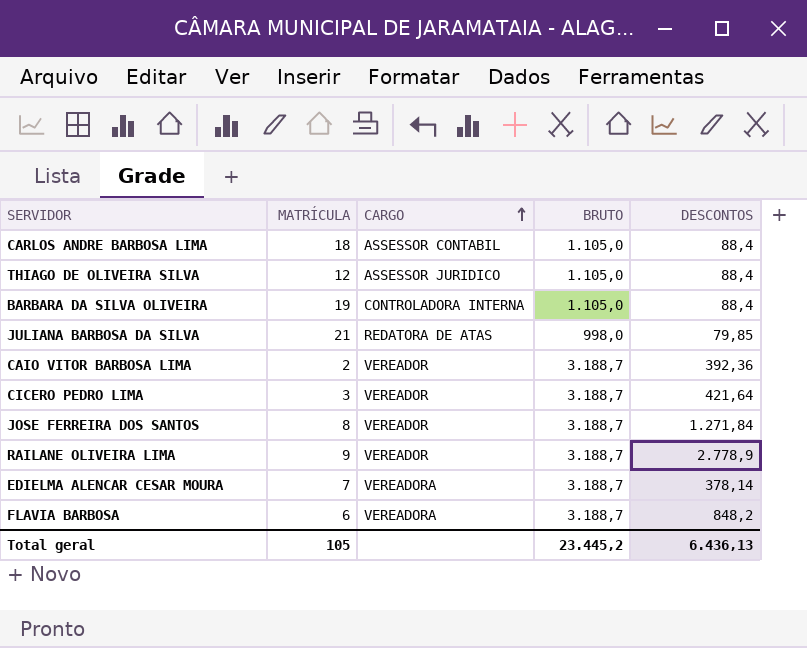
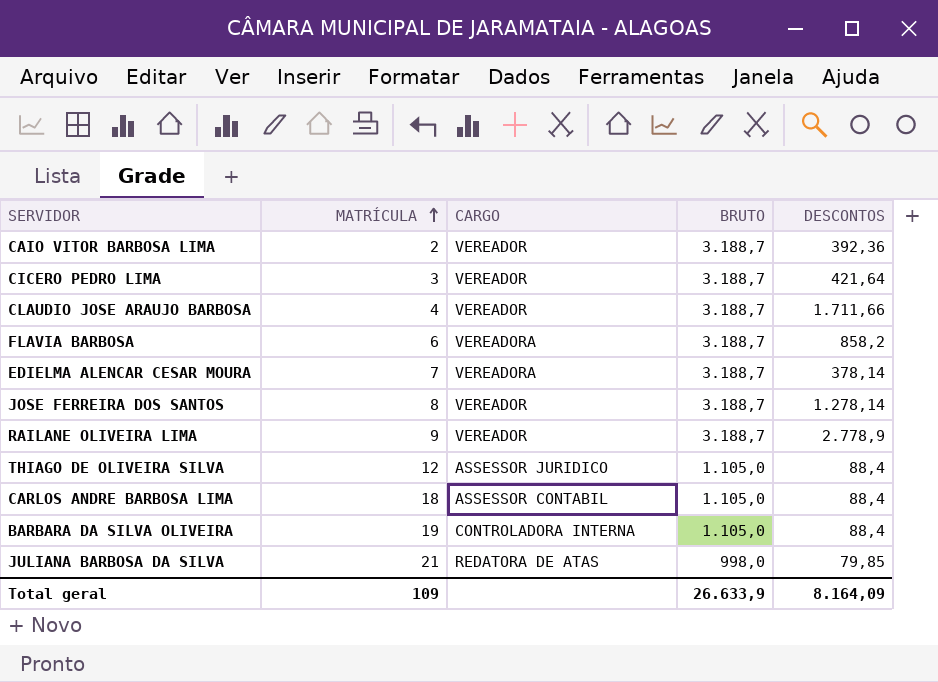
row order: CARGO ascending -> MATRÍCULA ascending
row CLAUDIO JOSE ARAUJO BARBOSA: none -> 4 | VEREADOR | 3.188,7 | 1.711,66
FLAVIA BARBOSA | DESCONTOS: 848,2 -> 858,2
JOSE FERREIRA DOS SANTOS | DESCONTOS: 1.271,84 -> 1.278,14
Total geral | MATRÍCULA: 105 -> 109
Total geral | BRUTO: 23.445,2 -> 26.633,9
Total geral | DESCONTOS: 6.436,13 -> 8.164,09

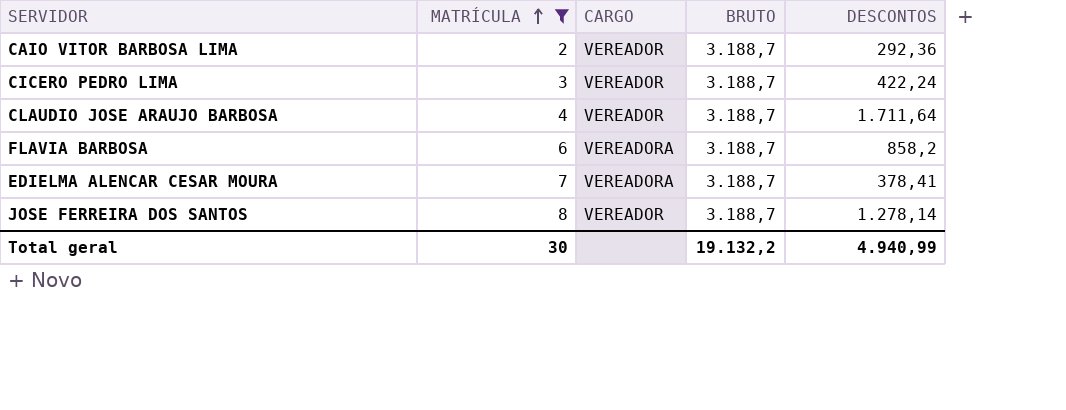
filter: none -> MATRÍCULA <= 8
CAIO VITOR BARBOSA LIMA | DESCONTOS: 392,36 -> 292,36
CICERO PEDRO LIMA | DESCONTOS: 421,64 -> 422,24
CLAUDIO JOSE ARAUJO BARBOSA | DESCONTOS: 1.711,66 -> 1.711,64
EDIELMA ALENCAR CESAR MOURA | DESCONTOS: 378,14 -> 378,41
Total geral | MATRÍCULA: 109 -> 30
Total geral | BRUTO: 26.633,9 -> 19.132,2
Total geral | DESCONTOS: 8.164,09 -> 4.940,99

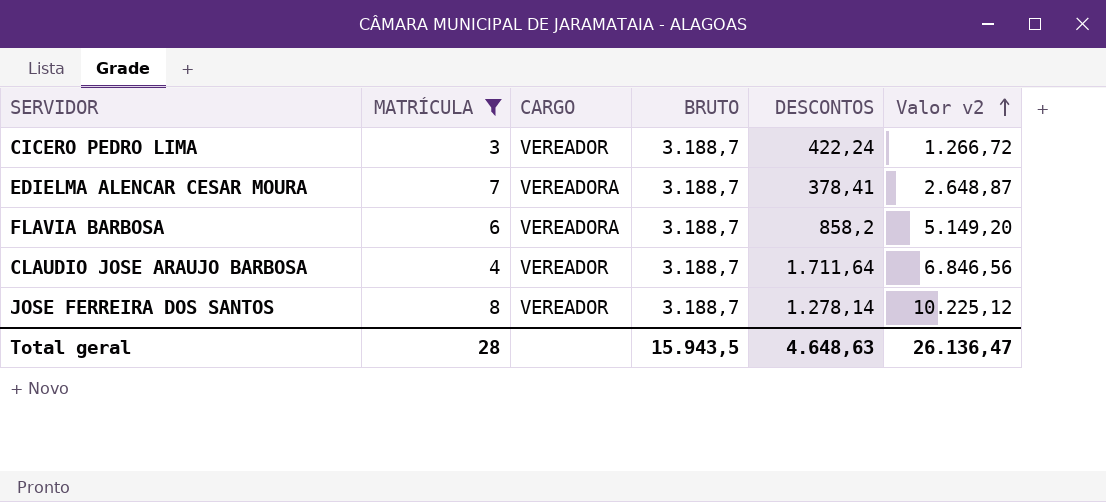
row order: MATRÍCULA ascending -> Valor v2 ascending
column Valor v2 | formula: none -> [MATRÍCULA] * [DESCONTOS]
row CAIO VITOR BARBOSA LIMA: 2 | VEREADOR | 3.188,7 | 292,36 -> none
Total geral | MATRÍCULA: 30 -> 28
Total geral | BRUTO: 19.132,2 -> 15.943,5
Total geral | DESCONTOS: 4.940,99 -> 4.648,63

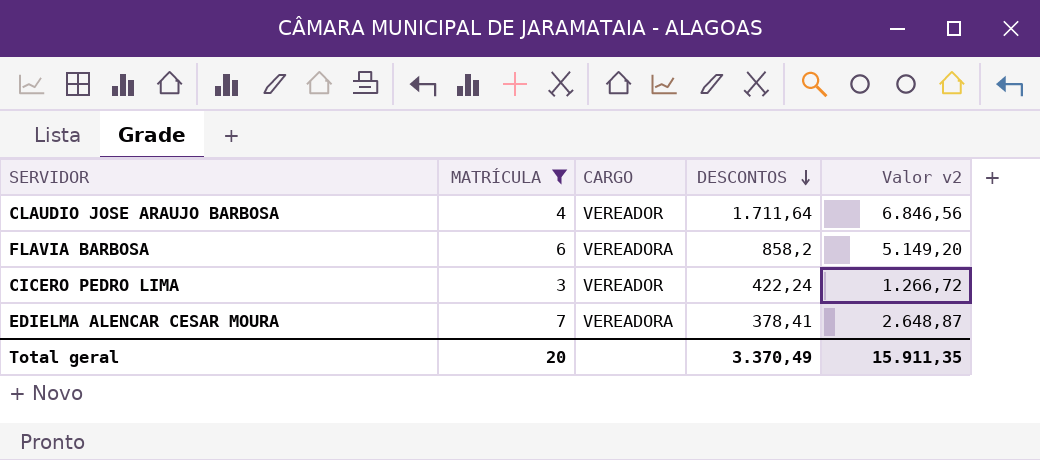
row order: Valor v2 ascending -> DESCONTOS descending
column BRUTO | position: 4 -> none
row JOSE FERREIRA DOS SANTOS: 8 | VEREADOR | 3.188,7 | 1.278,14 | 10.225,12 -> none
Total geral | MATRÍCULA: 28 -> 20
Total geral | DESCONTOS: 4.648,63 -> 3.370,49
Total geral | Valor v2: 26.136,47 -> 15.911,35

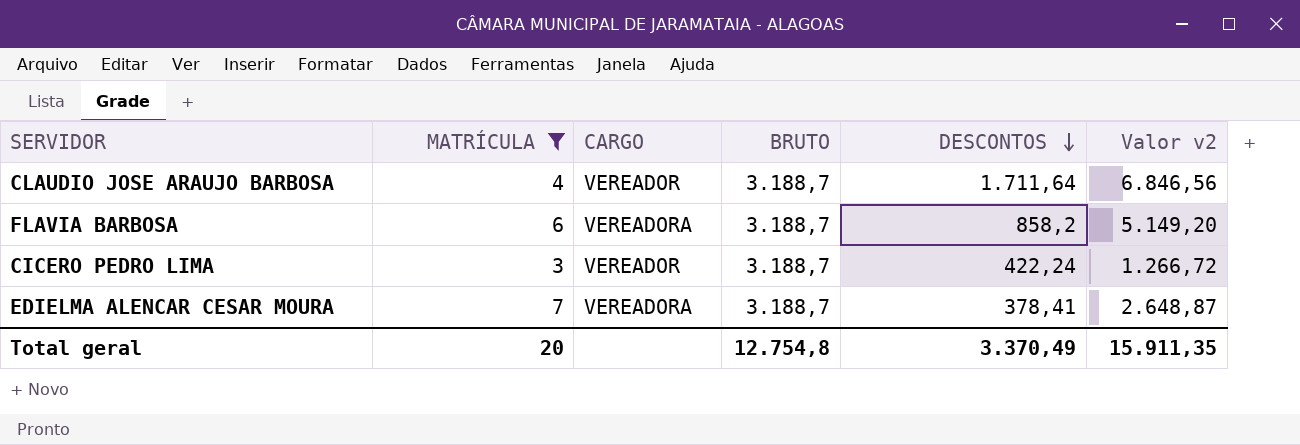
column BRUTO | position: none -> 4

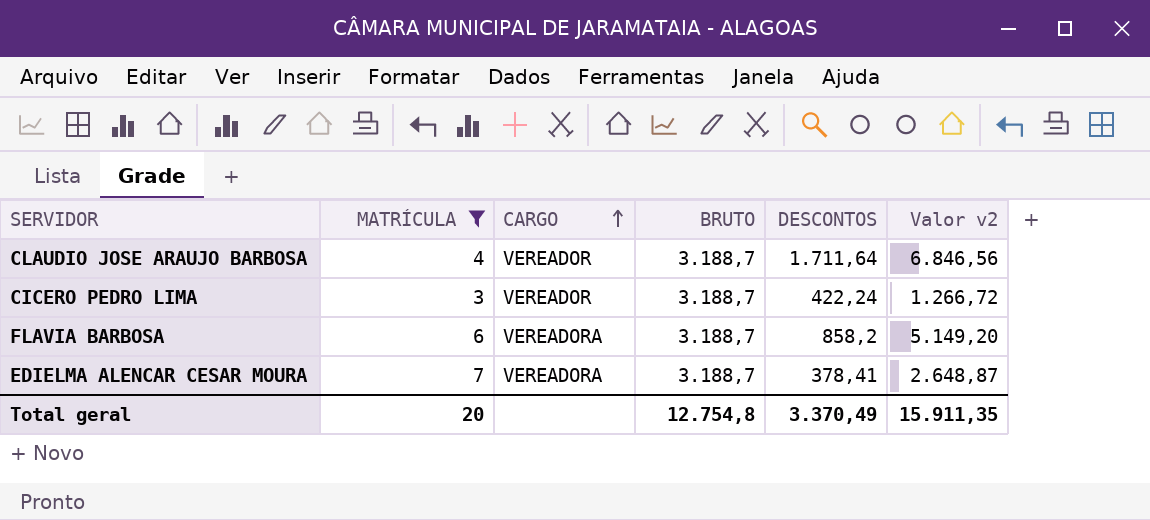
row order: DESCONTOS descending -> CARGO ascending

